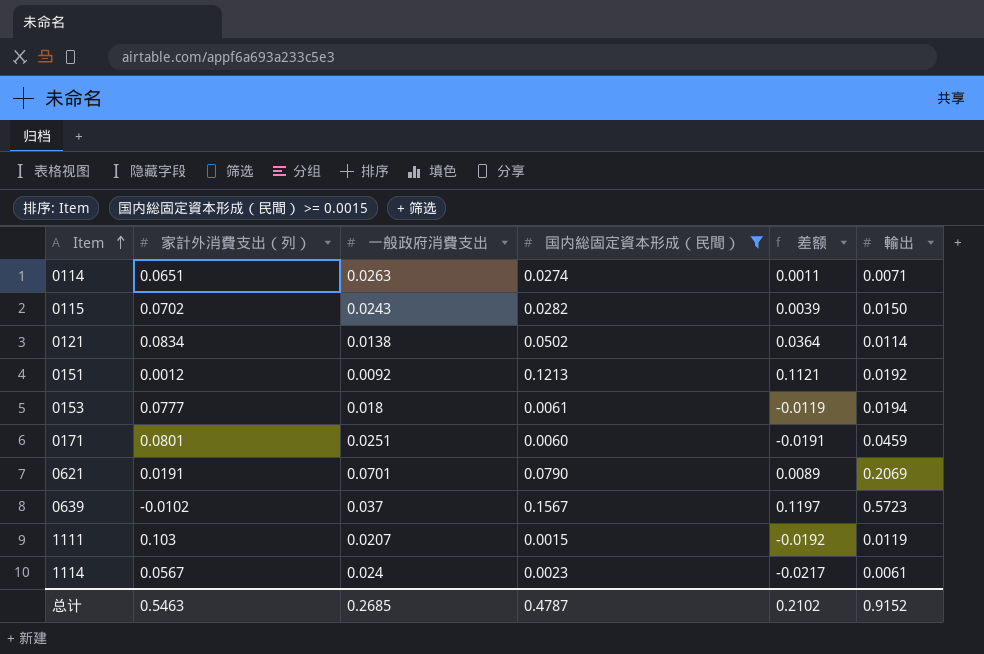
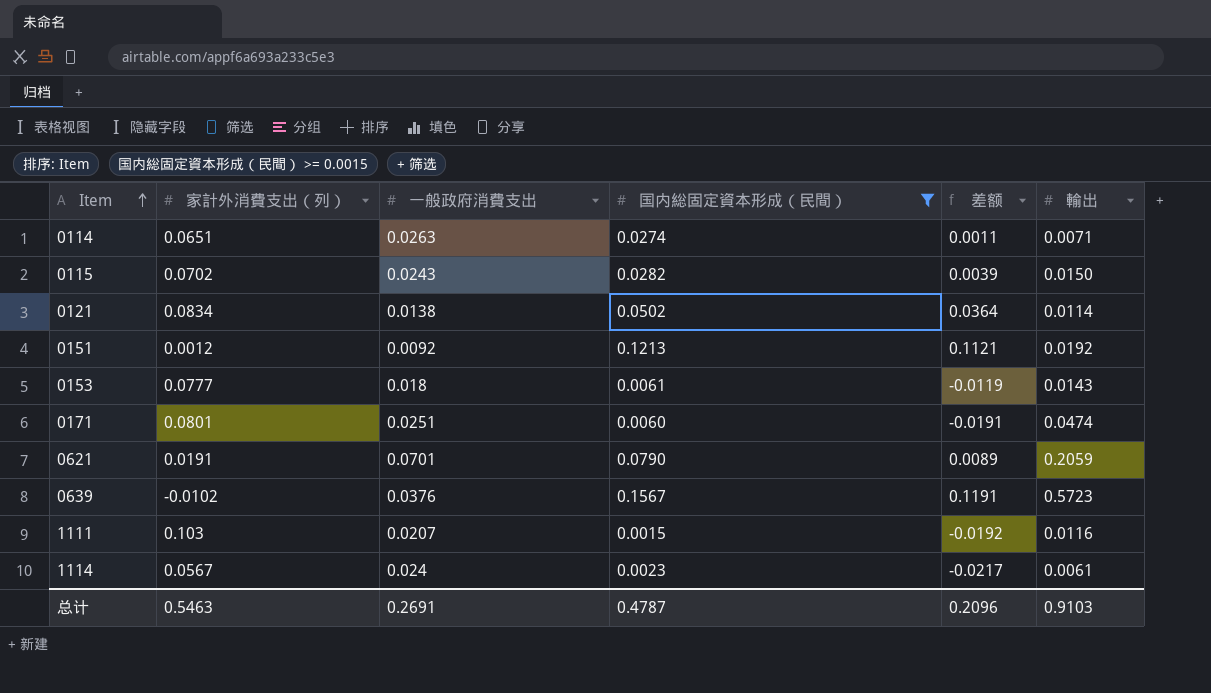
0153 | 輸出: 0.0194 -> 0.0143
0171 | 輸出: 0.0459 -> 0.0474
0621 | 輸出: 0.2069 -> 0.2059
0639 | 一般政府消費支出: 0.037 -> 0.0376
0639 | 差额: 0.1197 -> 0.1191
1111 | 輸出: 0.0119 -> 0.0116
总计 | 一般政府消費支出: 0.2685 -> 0.2691
总计 | 差额: 0.2102 -> 0.2096
总计 | 輸出: 0.9152 -> 0.9103

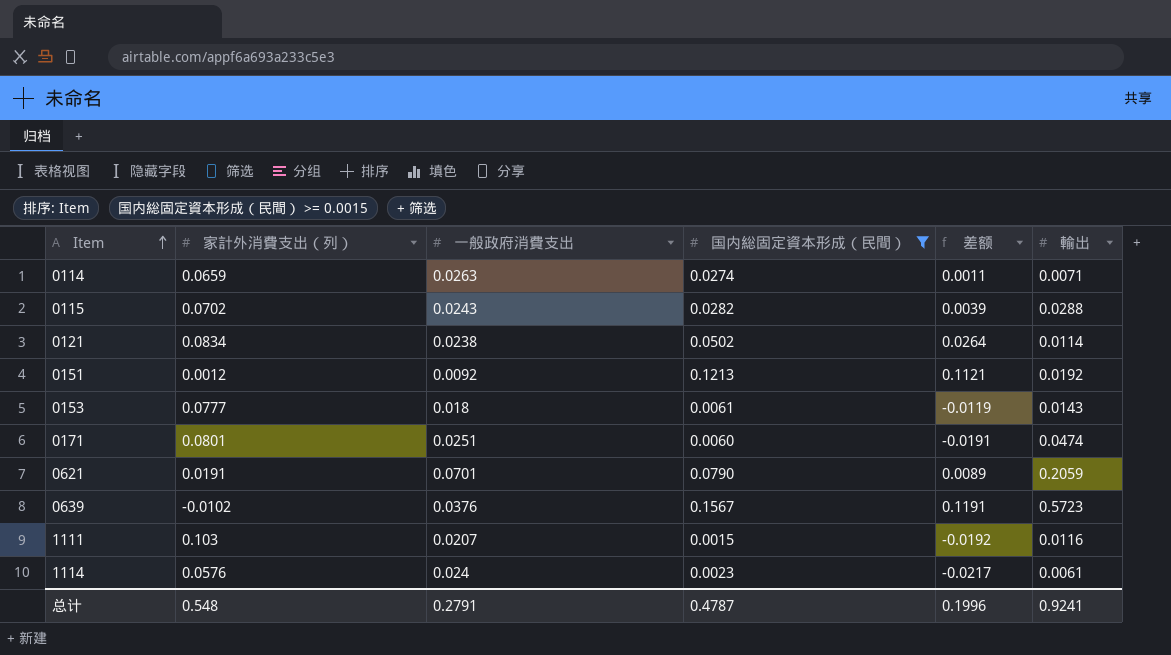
0114 | 家計外消費支出（列）: 0.0651 -> 0.0659
0115 | 輸出: 0.0150 -> 0.0288
0121 | 一般政府消費支出: 0.0138 -> 0.0238
0121 | 差额: 0.0364 -> 0.0264
1114 | 家計外消費支出（列）: 0.0567 -> 0.0576
总计 | 家計外消費支出（列）: 0.5463 -> 0.548
总计 | 一般政府消費支出: 0.2691 -> 0.2791
总计 | 差额: 0.2096 -> 0.1996
总计 | 輸出: 0.9103 -> 0.9241

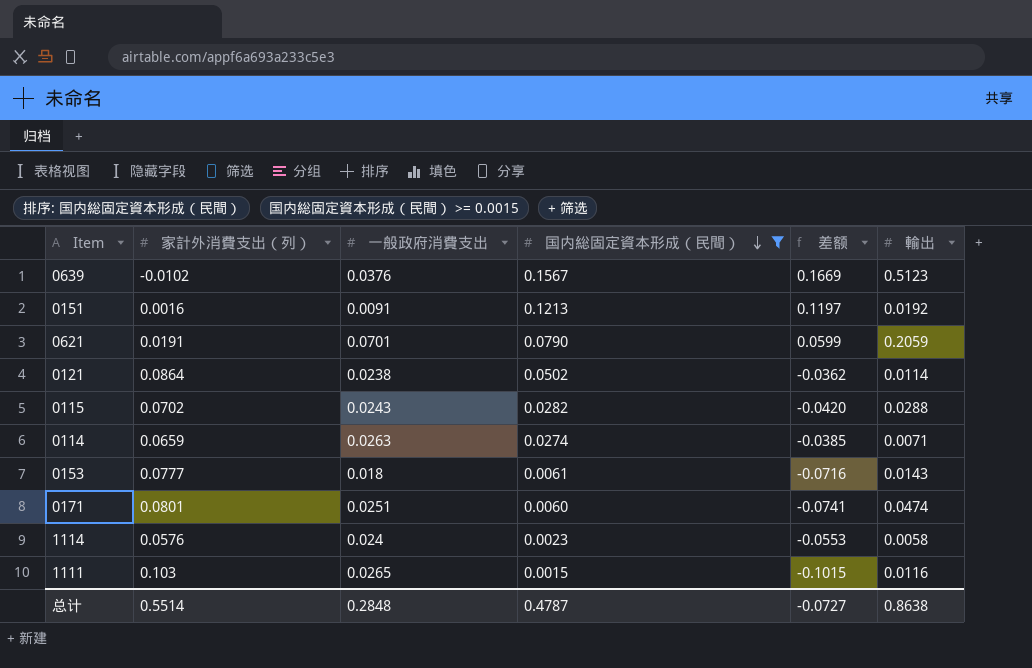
row order: Item ascending -> 国内総固定資本形成（民間） descending
column 差额 | formula: [国内総固定資本形成（民間）] - [一般政府消費支出] -> [国内総固定資本形成（民間）] - [家計外消費支出（列）]
0639 | 輸出: 0.5723 -> 0.5123
0151 | 家計外消費支出（列）: 0.0012 -> 0.0016
0151 | 一般政府消費支出: 0.0092 -> 0.0091
0121 | 家計外消費支出（列）: 0.0834 -> 0.0864
1114 | 輸出: 0.0061 -> 0.0058
1111 | 一般政府消費支出: 0.0207 -> 0.0265
总计 | 家計外消費支出（列）: 0.548 -> 0.5514
总计 | 一般政府消費支出: 0.2791 -> 0.2848
总计 | 差额: 0.1996 -> -0.0727
总计 | 輸出: 0.9241 -> 0.8638

